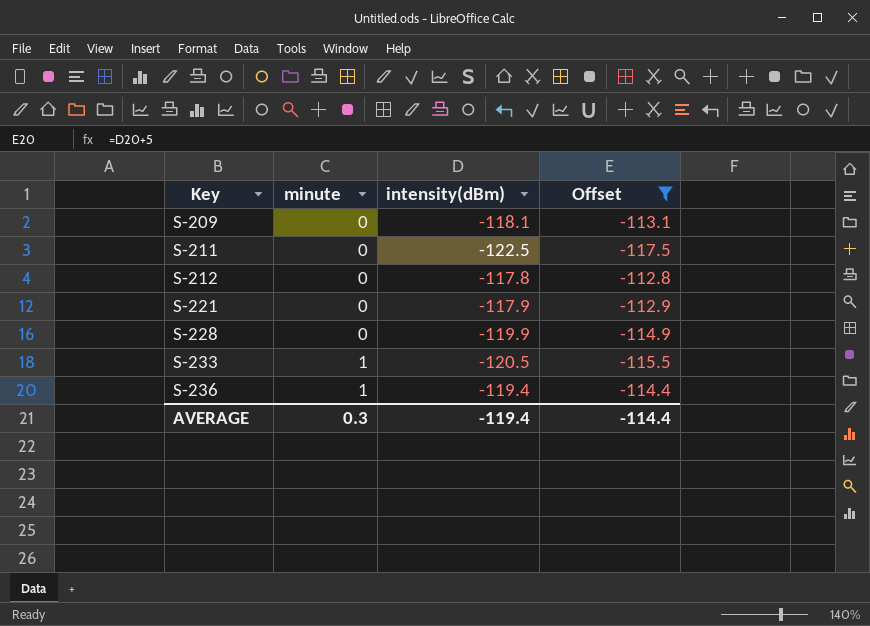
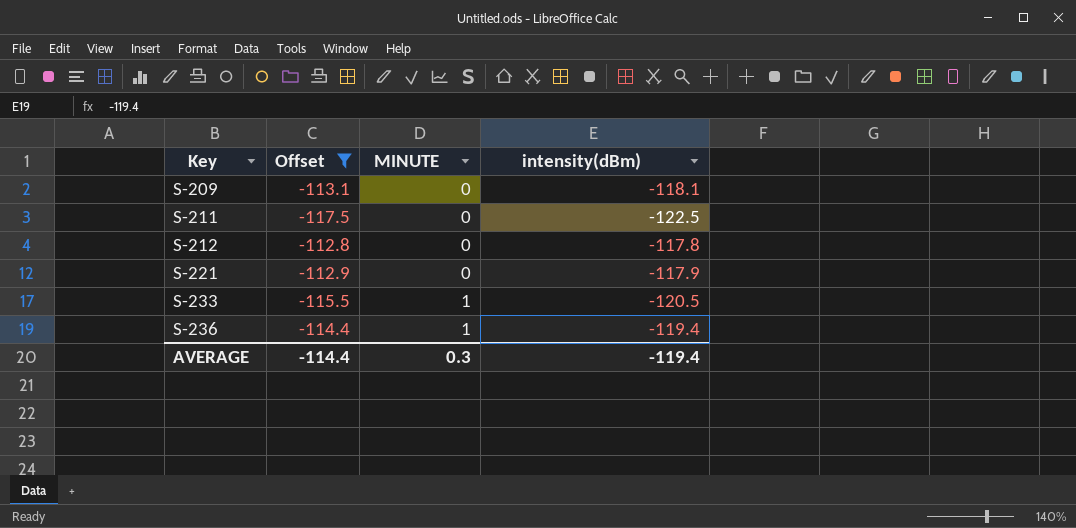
column Offset | position: 4 -> 2
column name: minute -> MINUTE
row S-228: 0 | -119.9 | -114.9 -> none

